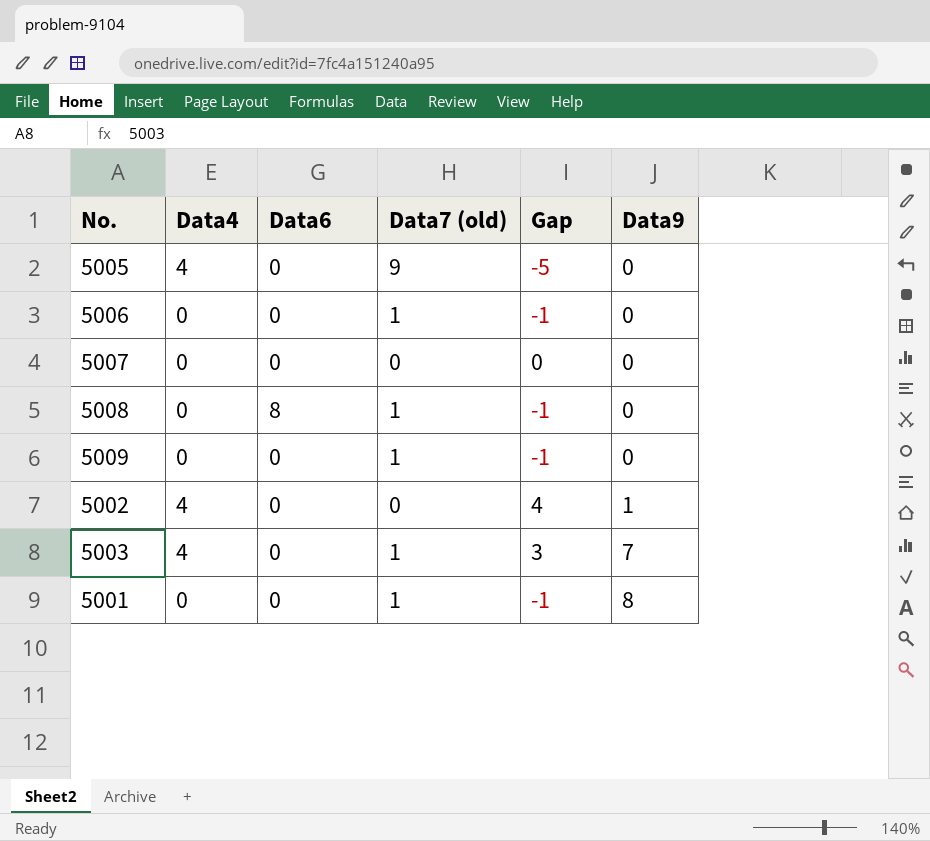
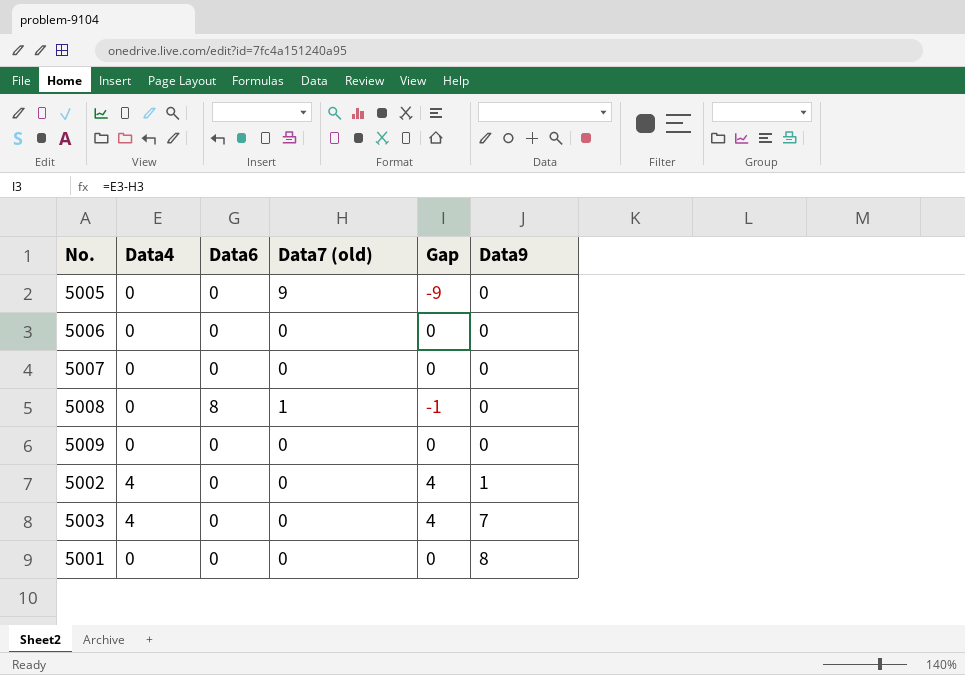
5005 | Data4: 4 -> 0
5005 | Gap: -5 -> -9
5006 | Data7 (old): 1 -> 0
5006 | Gap: -1 -> 0
5009 | Data7 (old): 1 -> 0
5009 | Gap: -1 -> 0
5003 | Data7 (old): 1 -> 0
5003 | Gap: 3 -> 4
5001 | Data7 (old): 1 -> 0
5001 | Gap: -1 -> 0

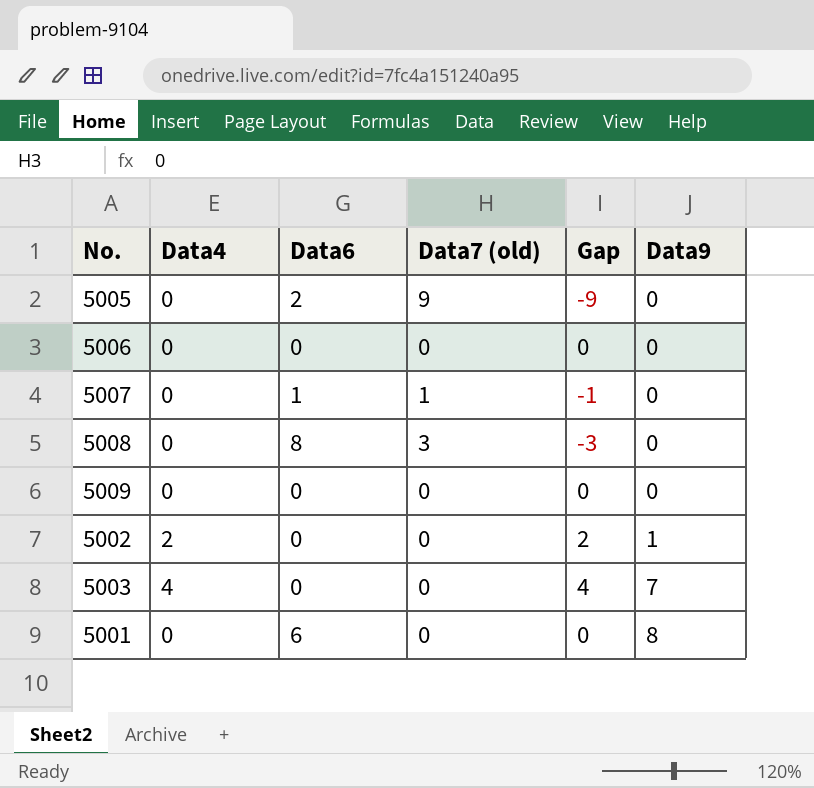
5005 | Data6: 0 -> 2
5007 | Data6: 0 -> 1
5007 | Data7 (old): 0 -> 1
5007 | Gap: 0 -> -1
5008 | Data7 (old): 1 -> 3
5008 | Gap: -1 -> -3
5002 | Data4: 4 -> 2
5002 | Gap: 4 -> 2
5001 | Data6: 0 -> 6

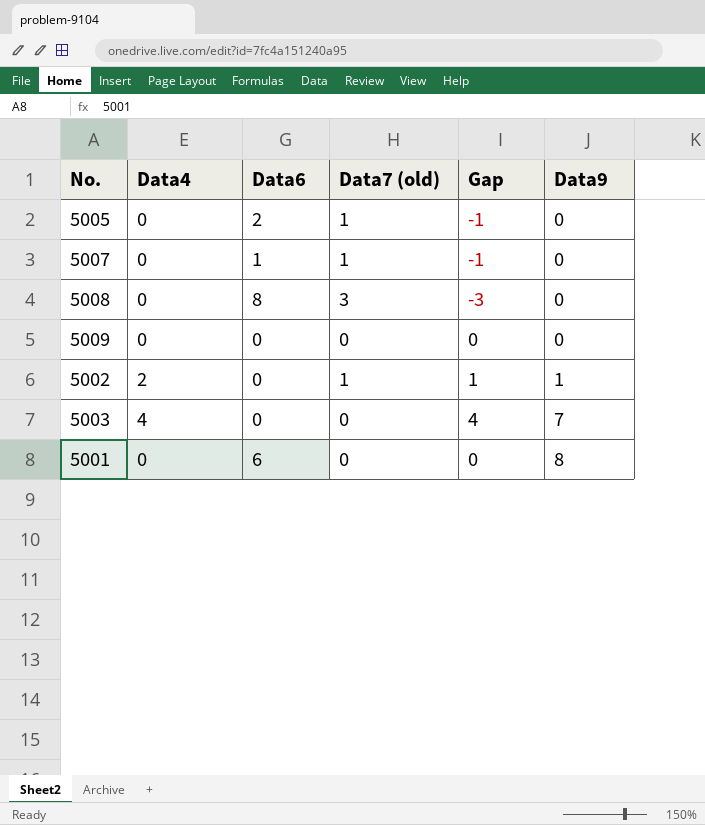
row 5006: 0 | 0 | 0 | 0 | 0 -> none
5005 | Data7 (old): 9 -> 1
5005 | Gap: -9 -> -1
5002 | Data7 (old): 0 -> 1
5002 | Gap: 2 -> 1

